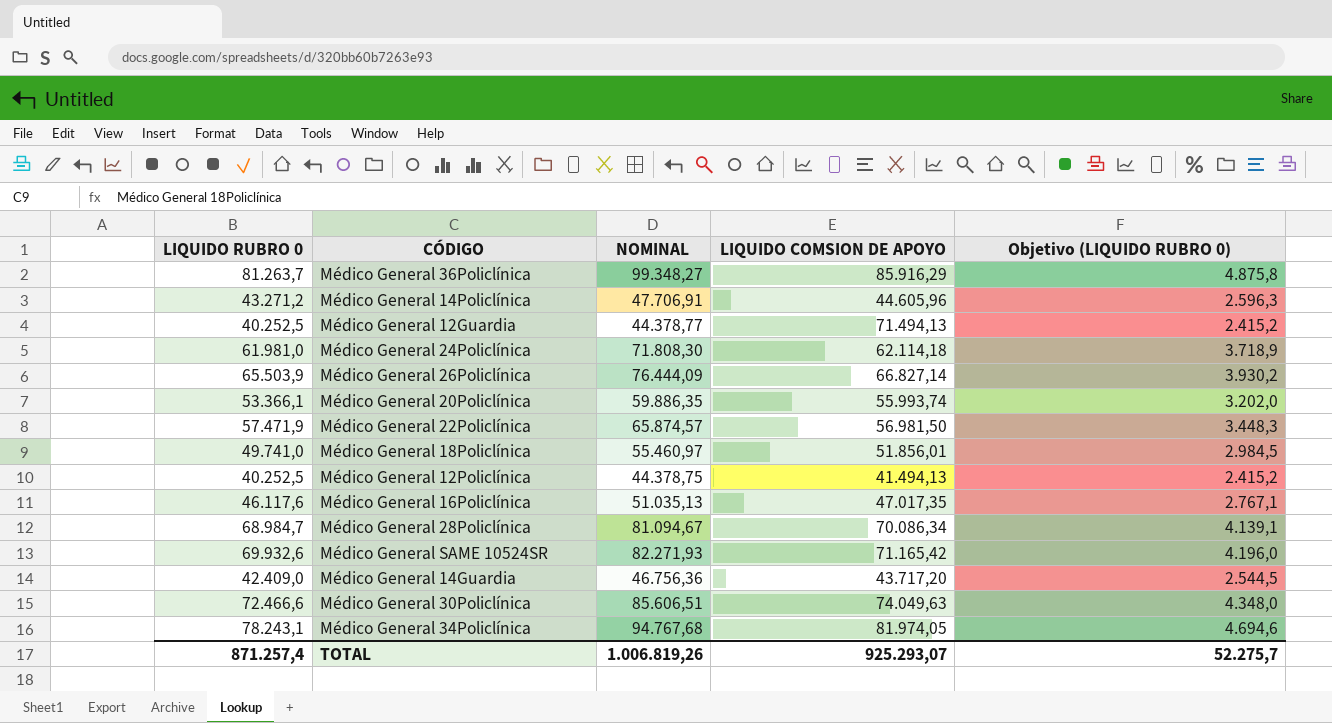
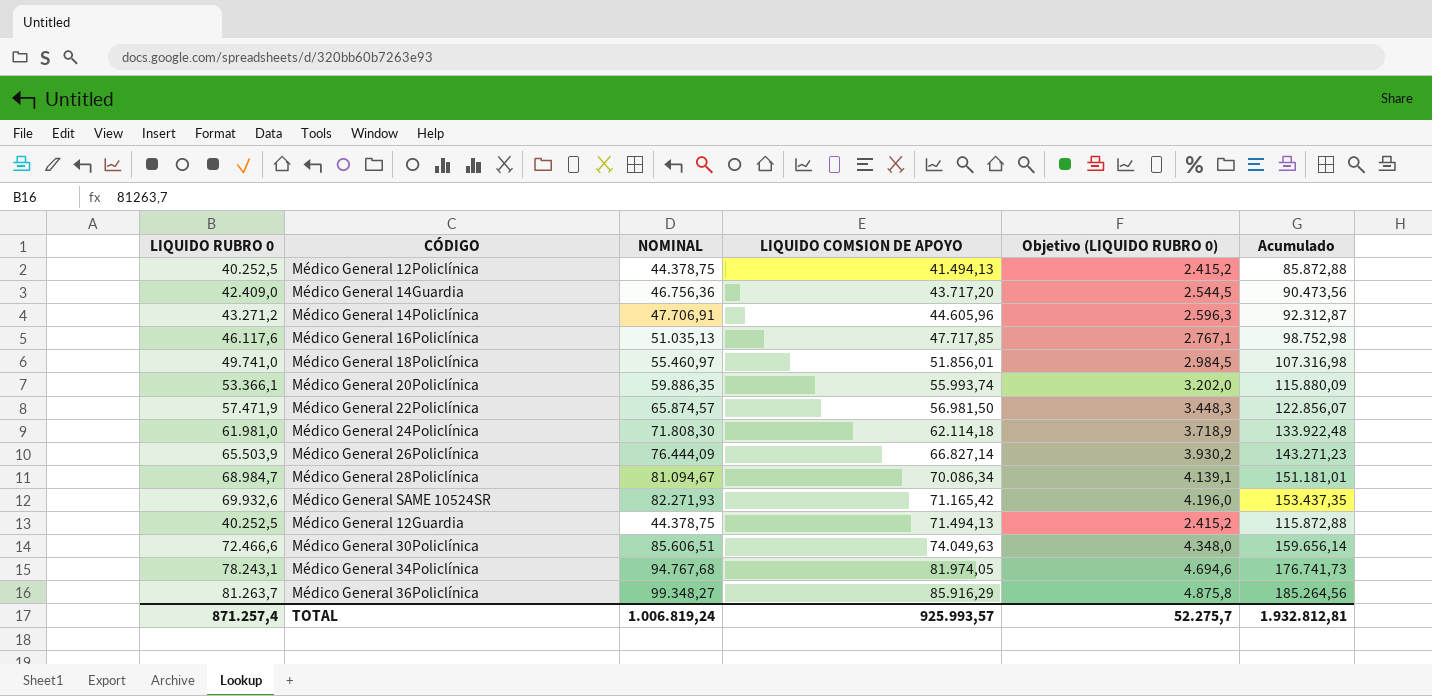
row order: none -> LIQUIDO COMSION DE APOYO ascending
column Acumulado | formula: none -> [NOMINAL] + [LIQUIDO COMSION DE APOYO]
Médico General 16Policlínica | LIQUIDO COMSION DE APOYO: 47.017,35 -> 47.717,85
Médico General 12Guardia | NOMINAL: 44.378,77 -> 44.378,75
TOTAL | NOMINAL: 1.006.819,26 -> 1.006.819,24
TOTAL | LIQUIDO COMSION DE APOYO: 925.293,07 -> 925.993,57

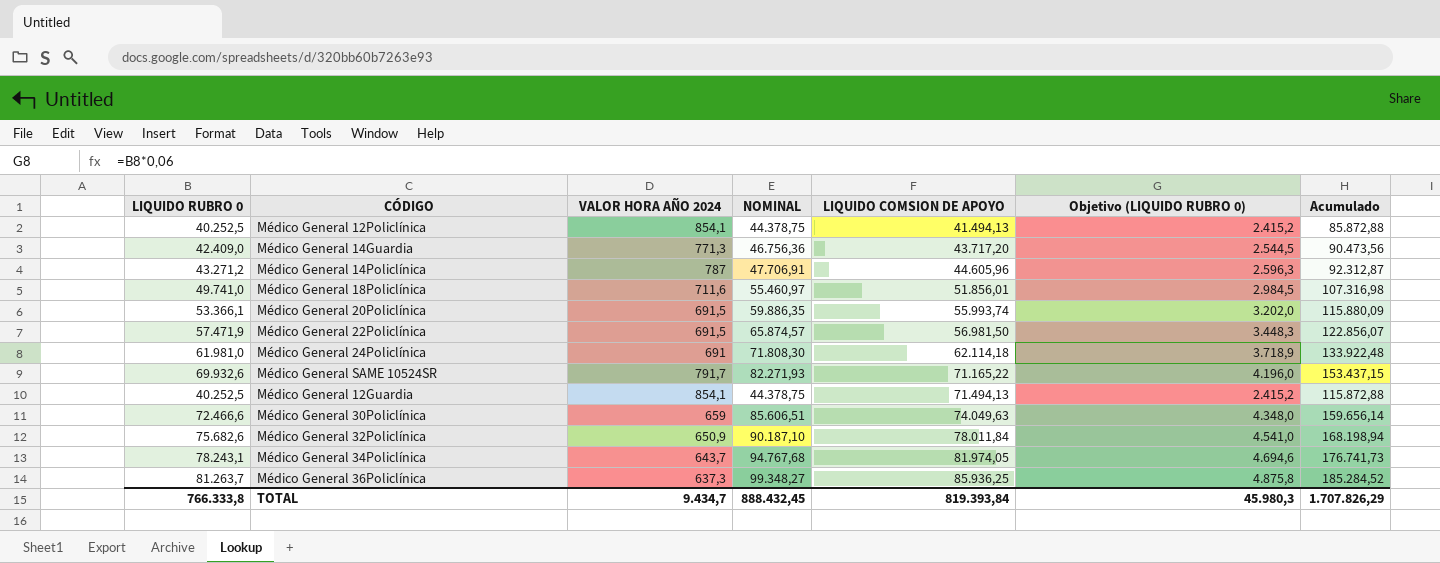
column VALOR HORA AÑO 2024 | position: none -> 3
row Médico General 16Policlínica: 46.117,6 | 51.035,13 | 47.717,85 | 2.767,1 | 98.752,98 -> none
row Médico General 26Policlínica: 65.503,9 | 76.444,09 | 66.827,14 | 3.930,2 | 143.271,23 -> none
row Médico General 28Policlínica: 68.984,7 | 81.094,67 | 70.086,34 | 4.139,1 | 151.181,01 -> none
Médico General SAME 10524SR | LIQUIDO COMSION DE APOYO: 71.165,42 -> 71.165,22
Médico General SAME 10524SR | Acumulado: 153.437,35 -> 153.437,15
row Médico General 32Policlínica: none -> 75.682,6 | 650,9 | 90.187,10 | 78.011,84 | 4.541,0 | 168.198,94
Médico General 36Policlínica | LIQUIDO COMSION DE APOYO: 85.916,29 -> 85.936,25
Médico General 36Policlínica | Acumulado: 185.264,56 -> 185.284,52
TOTAL | LIQUIDO RUBRO 0: 871.257,4 -> 766.333,8
TOTAL | NOMINAL: 1.006.819,24 -> 888.432,45
TOTAL | LIQUIDO COMSION DE APOYO: 925.993,57 -> 819.393,84
TOTAL | Objetivo (LIQUIDO RUBRO 0): 52.275,7 -> 45.980,3
TOTAL | Acumulado: 1.932.812,81 -> 1.707.826,29

